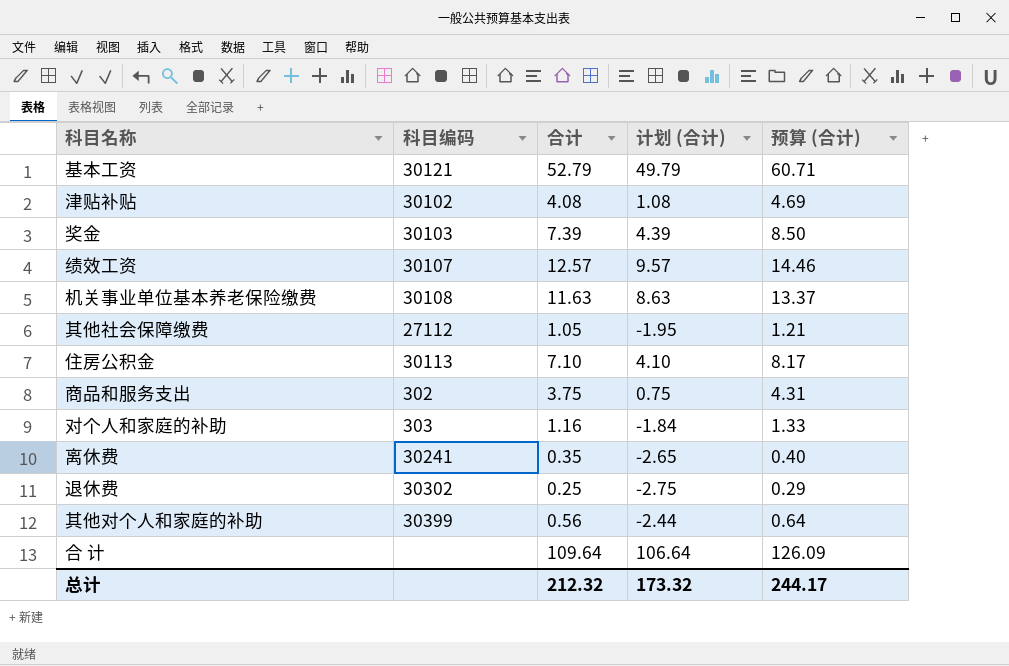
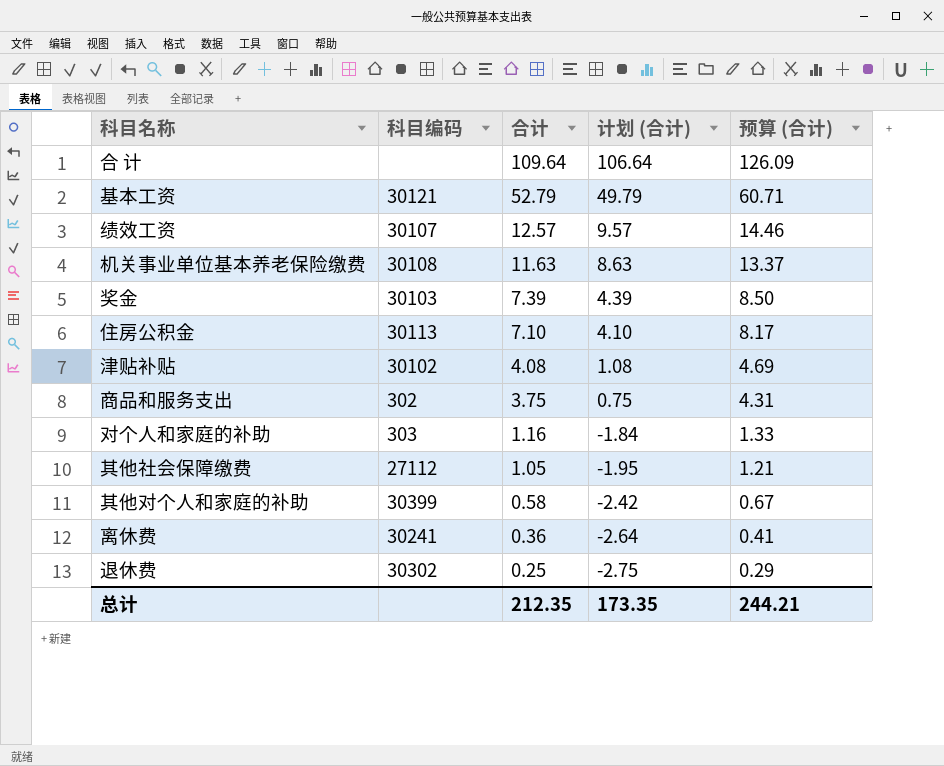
row order: none -> 合计 descending
其他对个人和家庭的补助 | 合计: 0.56 -> 0.58
其他对个人和家庭的补助 | 计划 (合计): -2.44 -> -2.42
其他对个人和家庭的补助 | 预算 (合计): 0.64 -> 0.67
离休费 | 合计: 0.35 -> 0.36
离休费 | 计划 (合计): -2.65 -> -2.64
离休费 | 预算 (合计): 0.40 -> 0.41
总计 | 合计: 212.32 -> 212.35
总计 | 计划 (合计): 173.32 -> 173.35
总计 | 预算 (合计): 244.17 -> 244.21

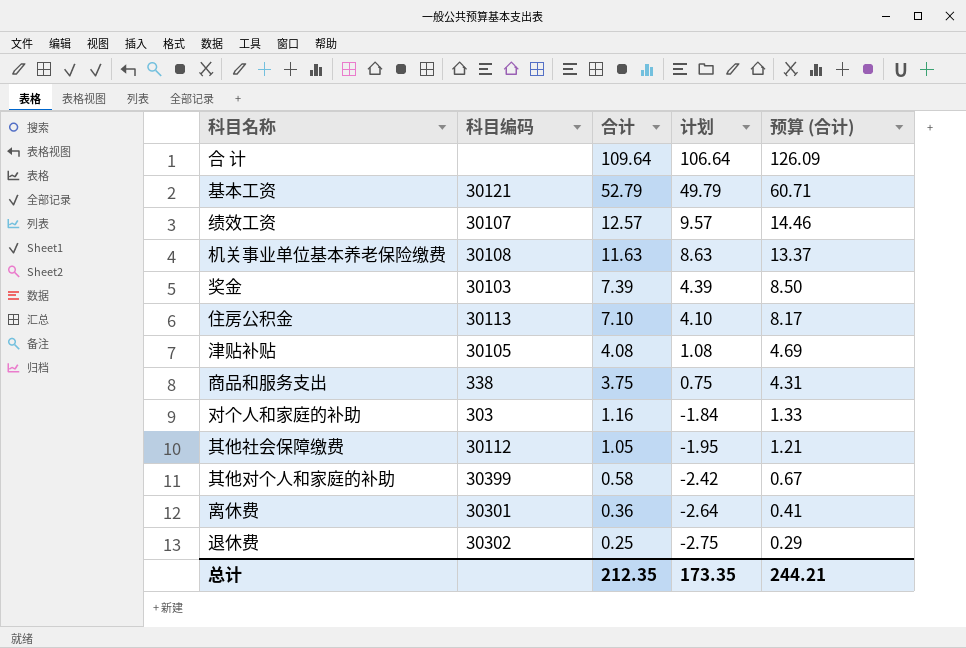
column name: 计划 (合计) -> 计划
津贴补贴 | 科目编码: 30102 -> 30105
商品和服务支出 | 科目编码: 302 -> 338
其他社会保障缴费 | 科目编码: 27112 -> 30112
离休费 | 科目编码: 30241 -> 30301

